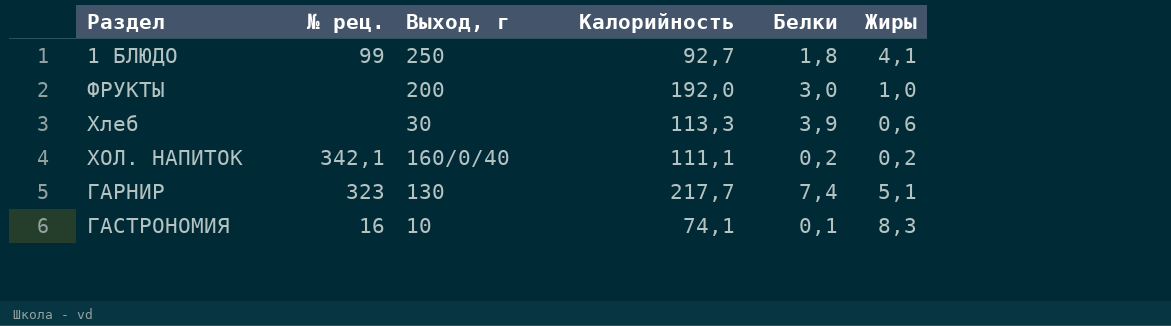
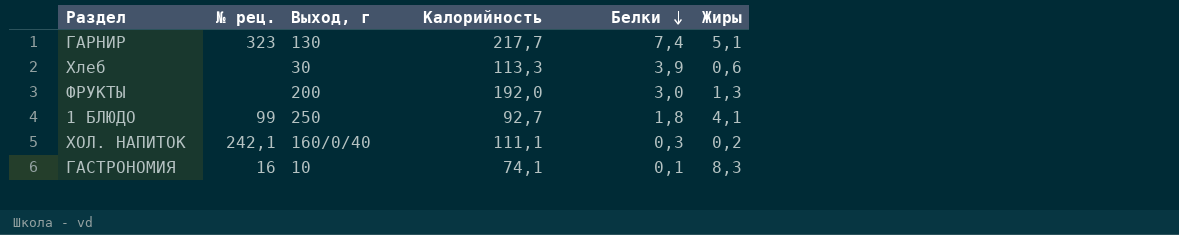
row order: none -> Белки descending
ФРУКТЫ | Жиры: 1,0 -> 1,3
ХОЛ. НАПИТОК | № рец.: 342,1 -> 242,1
ХОЛ. НАПИТОК | Белки: 0,2 -> 0,3

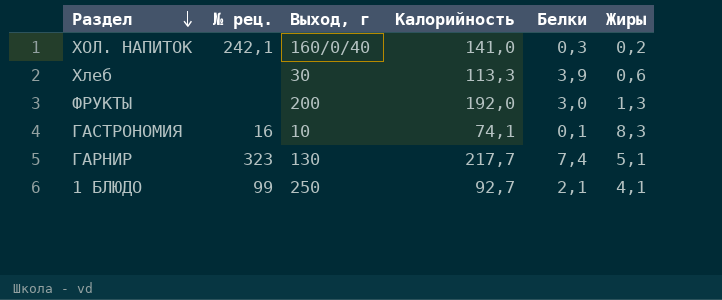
row order: Белки descending -> Раздел descending
ХОЛ. НАПИТОК | Калорийность: 111,1 -> 141,0
1 БЛЮДО | Белки: 1,8 -> 2,1

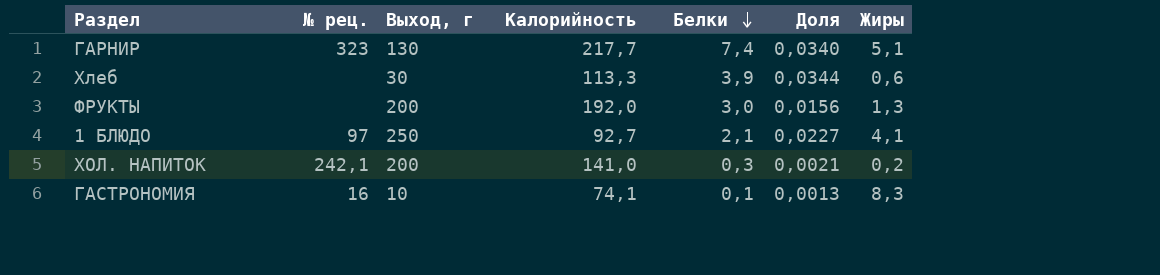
row order: Раздел descending -> Белки descending
column Доля | formula: none -> [Белки] / [Калорийность]
1 БЛЮДО | № рец.: 99 -> 97
ХОЛ. НАПИТОК | Выход, г: 160/0/40 -> 200

